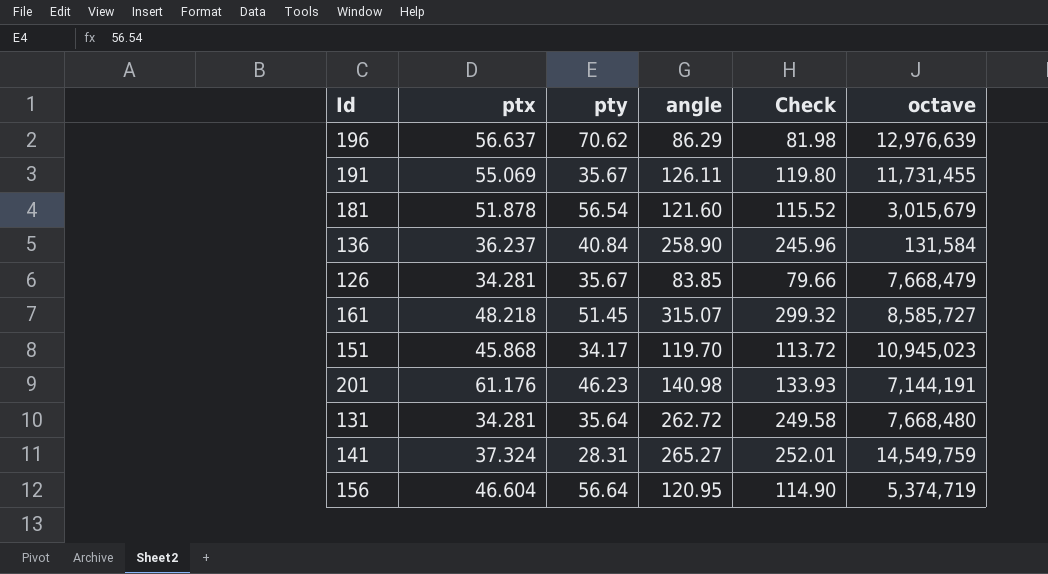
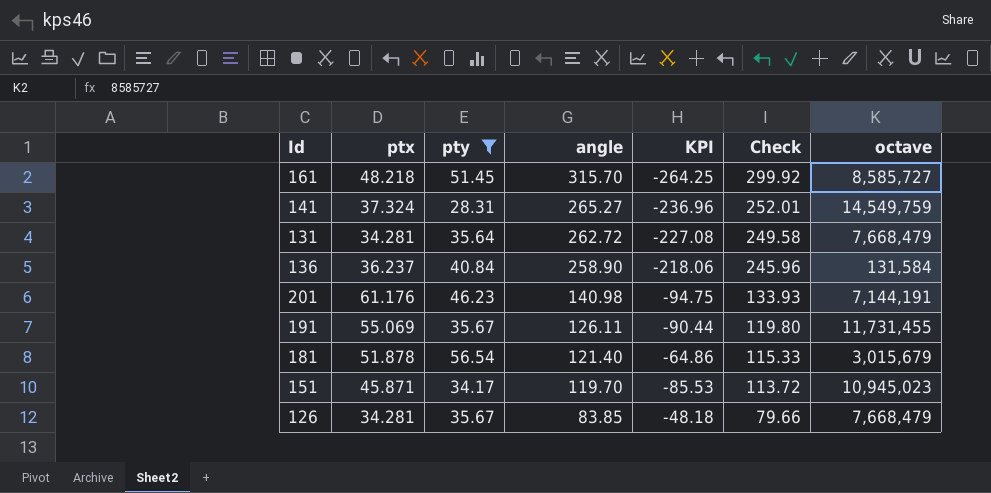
filter: none -> pty <= 56.54
row order: none -> angle descending
column KPI | formula: none -> [pty] - [angle]
161 | angle: 315.07 -> 315.70
161 | Check: 299.32 -> 299.92
131 | octave: 7,668,480 -> 7,668,479
181 | angle: 121.60 -> 121.40
181 | Check: 115.52 -> 115.33
151 | ptx: 45.868 -> 45.871

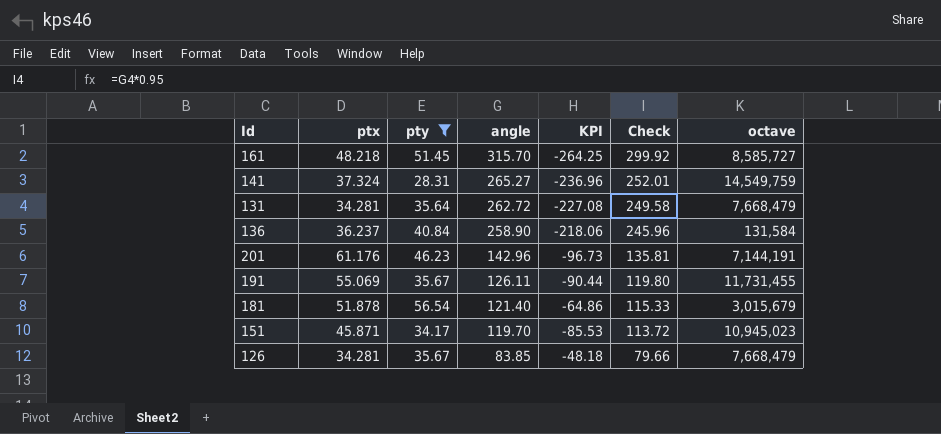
201 | angle: 140.98 -> 142.96
201 | KPI: -94.75 -> -96.73
201 | Check: 133.93 -> 135.81

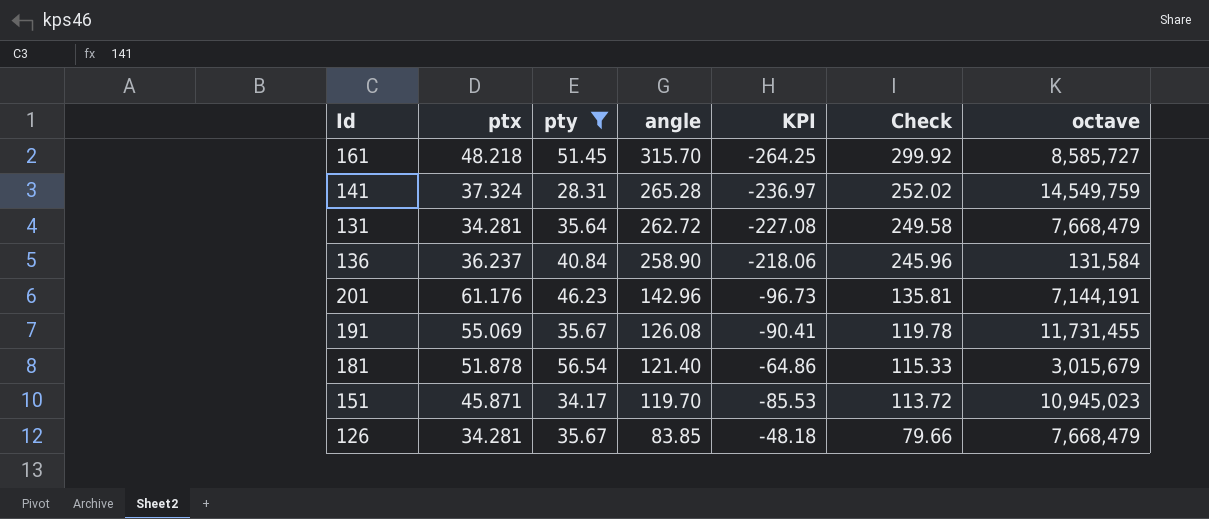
141 | angle: 265.27 -> 265.28
141 | KPI: -236.96 -> -236.97
141 | Check: 252.01 -> 252.02
191 | angle: 126.11 -> 126.08
191 | KPI: -90.44 -> -90.41
191 | Check: 119.80 -> 119.78

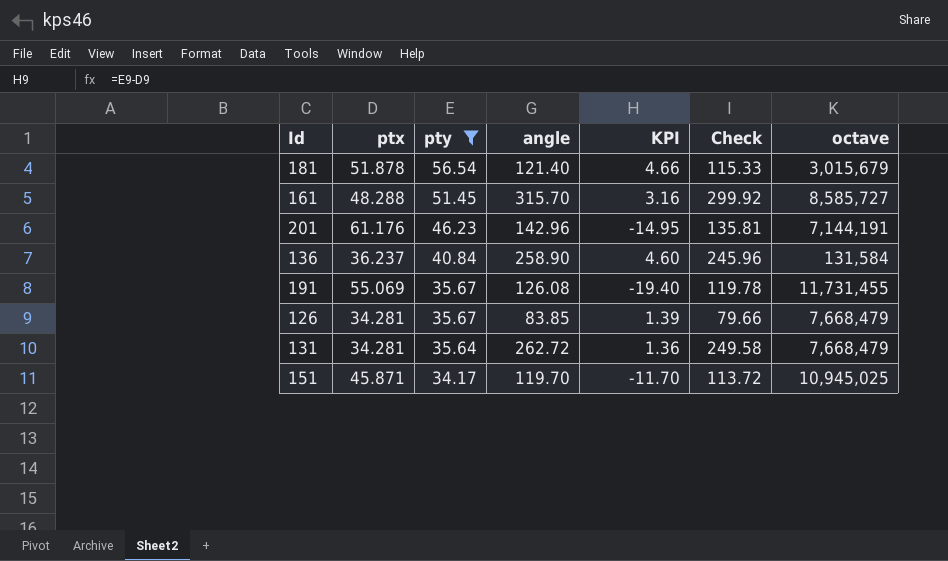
row order: angle descending -> pty descending
column KPI | formula: [pty] - [angle] -> [pty] - [ptx]
row 141: 37.324 | 28.31 | 265.28 | -236.97 | 252.02 | 14,549,759 -> none
161 | ptx: 48.218 -> 48.288
151 | octave: 10,945,023 -> 10,945,025

